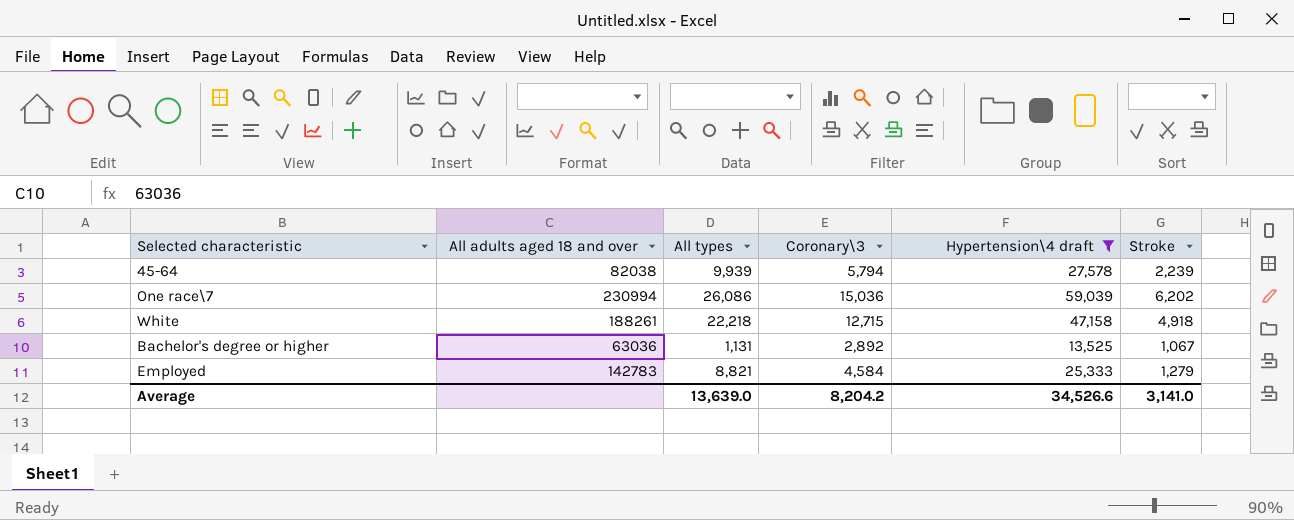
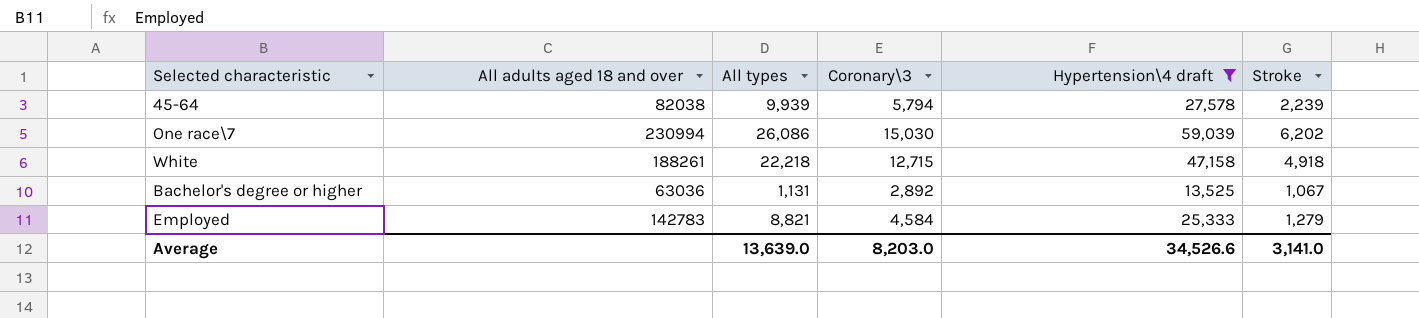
One race\7 | Coronary\3: 15,036 -> 15,030
Average | Coronary\3: 8,204.2 -> 8,203.0

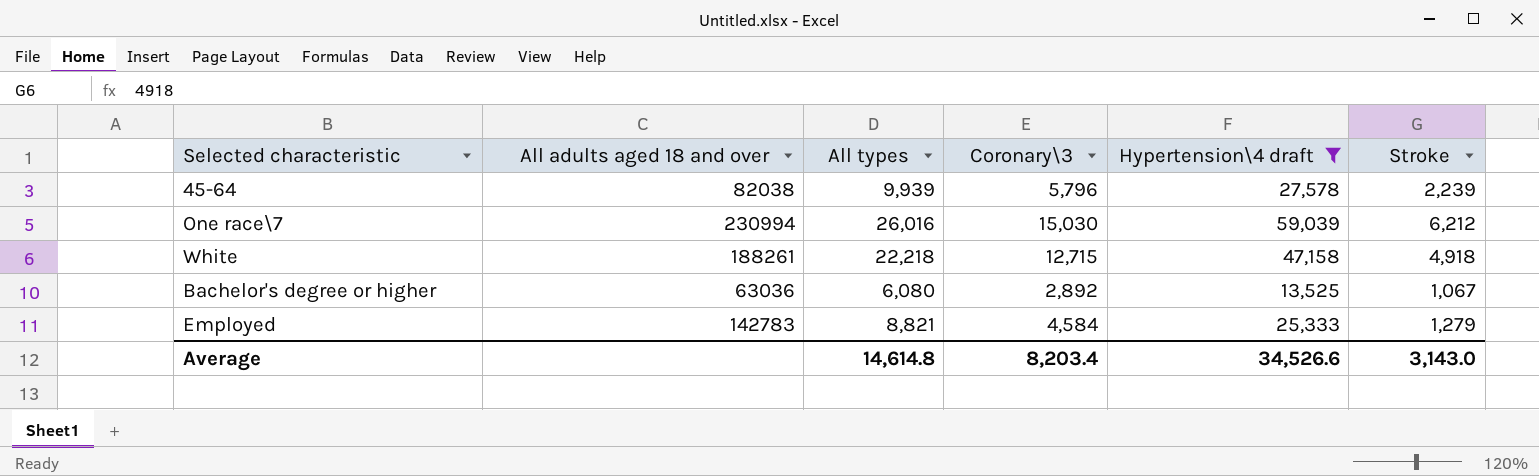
45-64 | Coronary\3: 5,794 -> 5,796
One race\7 | All types: 26,086 -> 26,016
One race\7 | Stroke: 6,202 -> 6,212
Bachelor's degree or higher | All types: 1,131 -> 6,080
Average | All types: 13,639.0 -> 14,614.8
Average | Coronary\3: 8,203.0 -> 8,203.4
Average | Stroke: 3,141.0 -> 3,143.0

